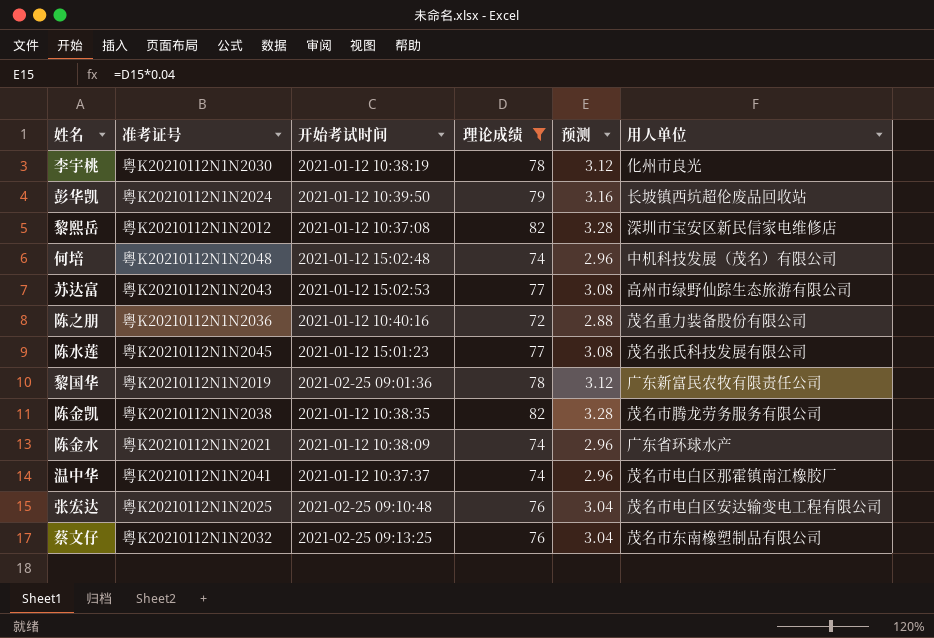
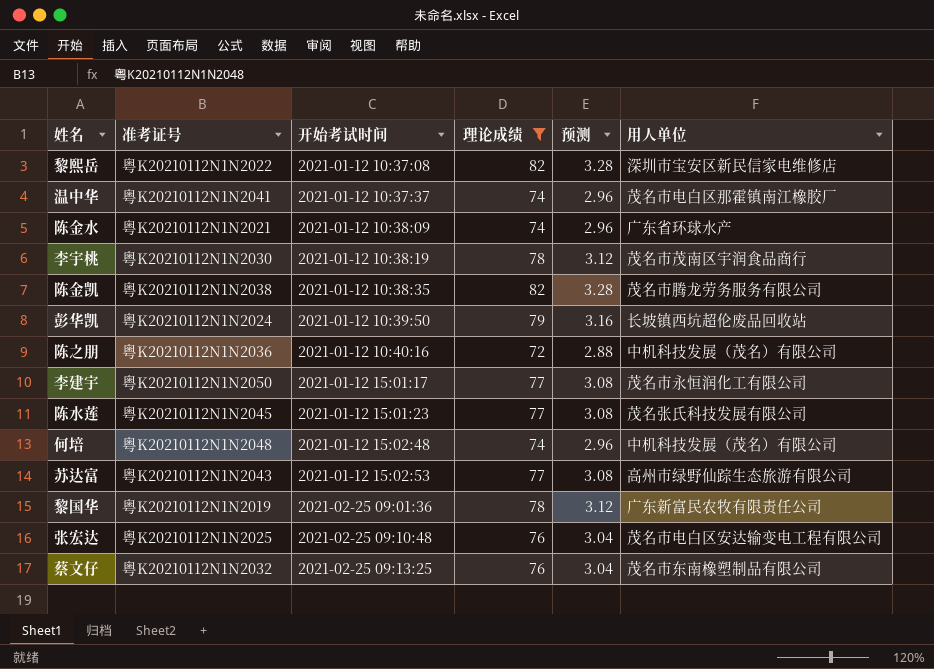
row order: none -> 开始考试时间 ascending
黎熙岳 | 准考证号: 粤K20210112N1N2012 -> 粤K20210112N1N2022
李宇桃 | 用人单位: 化州市良光 -> 茂名市茂南区宇润食品商行
陈之朋 | 用人单位: 茂名重力装备股份有限公司 -> 中机科技发展（茂名）有限公司
row 李建宇: none -> 粤K20210112N1N2050 | 2021-01-12 15:01:17 | 77 | 3.08 | 茂名市永恒润化工有限公司

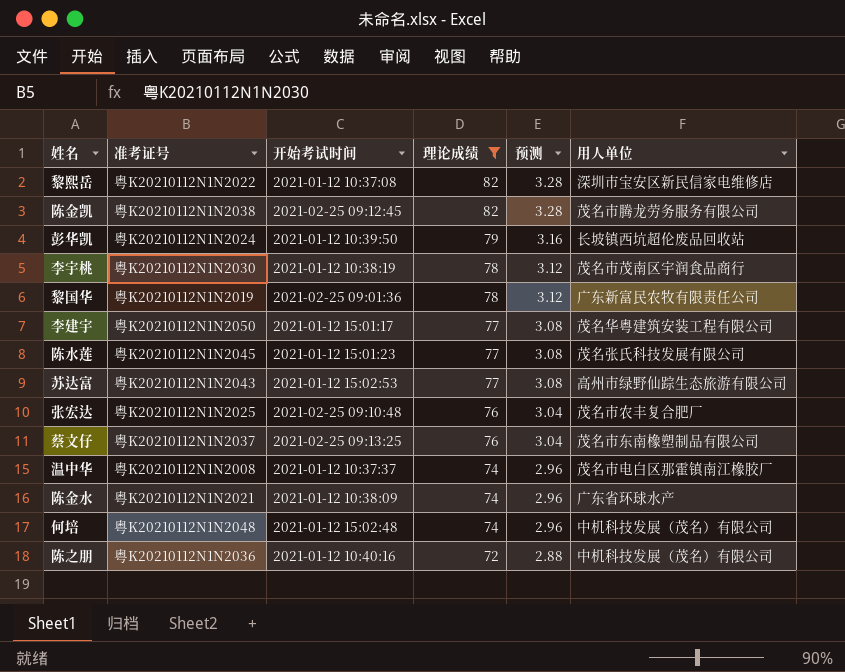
row order: 开始考试时间 ascending -> 理论成绩 descending
陈金凯 | 开始考试时间: 2021-01-12 10:38:35 -> 2021-02-25 09:12:45
李建宇 | 用人单位: 茂名市永恒润化工有限公司 -> 茂名华粤建筑安装工程有限公司
张宏达 | 用人单位: 茂名市电白区安达输变电工程有限公司 -> 茂名市农丰复合肥厂
蔡文仔 | 准考证号: 粤K20210112N1N2032 -> 粤K20210112N1N2037
温中华 | 准考证号: 粤K20210112N1N2041 -> 粤K20210112N1N2008

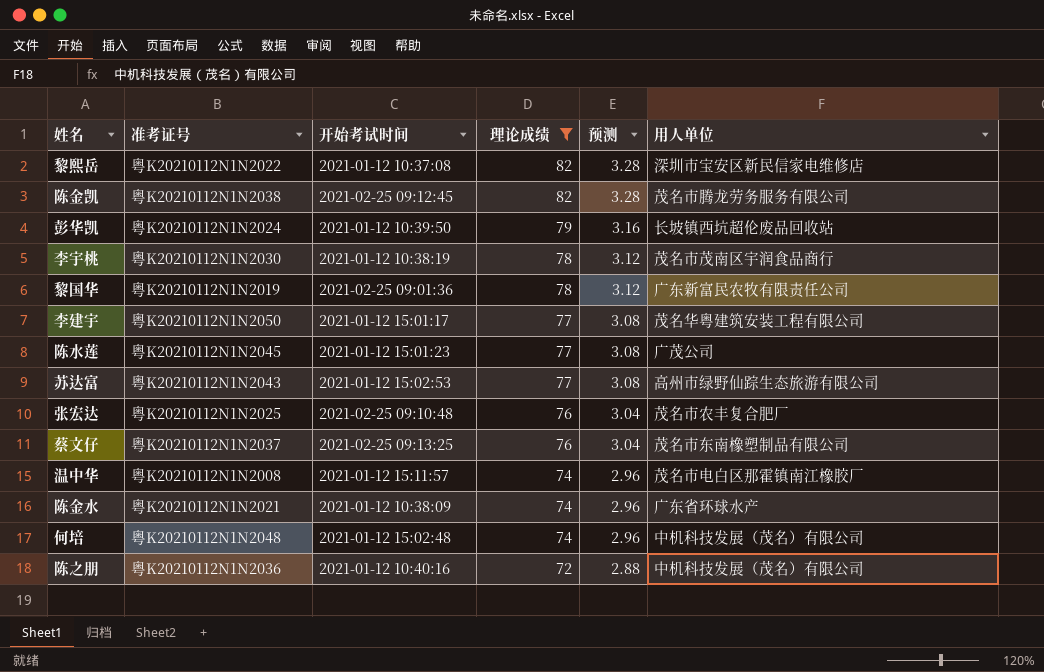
陈水莲 | 用人单位: 茂名张氏科技发展有限公司 -> 广茂公司
温中华 | 开始考试时间: 2021-01-12 10:37:37 -> 2021-01-12 15:11:57

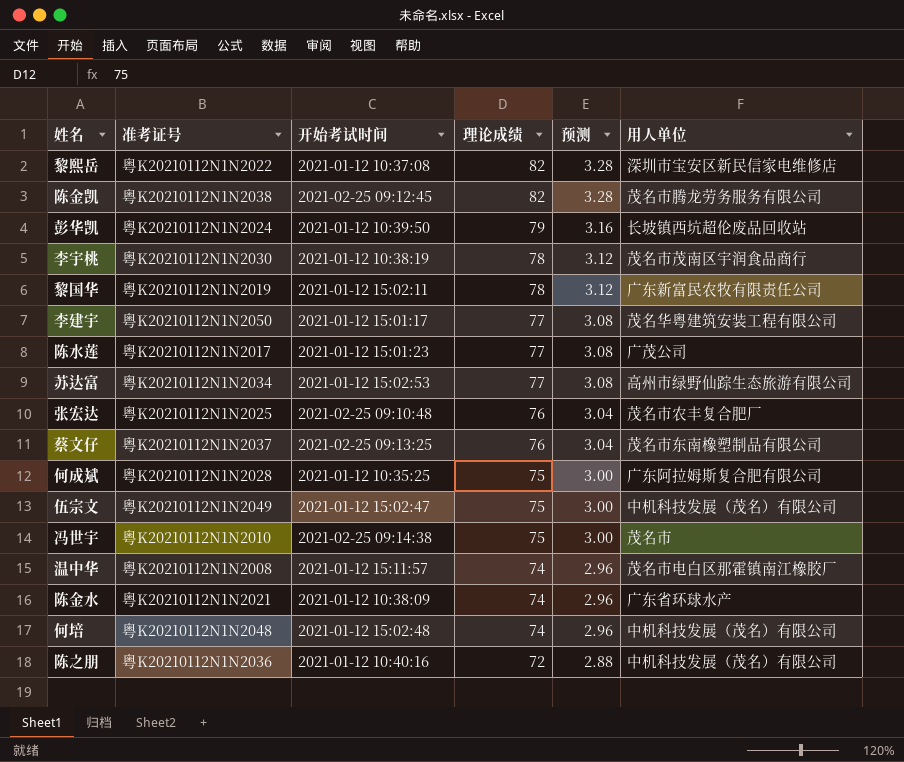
filter: 理论成绩 != 75 -> none
黎国华 | 开始考试时间: 2021-02-25 09:01:36 -> 2021-01-12 15:02:11
陈水莲 | 准考证号: 粤K20210112N1N2045 -> 粤K20210112N1N2017
苏达富 | 准考证号: 粤K20210112N1N2043 -> 粤K20210112N1N2034

